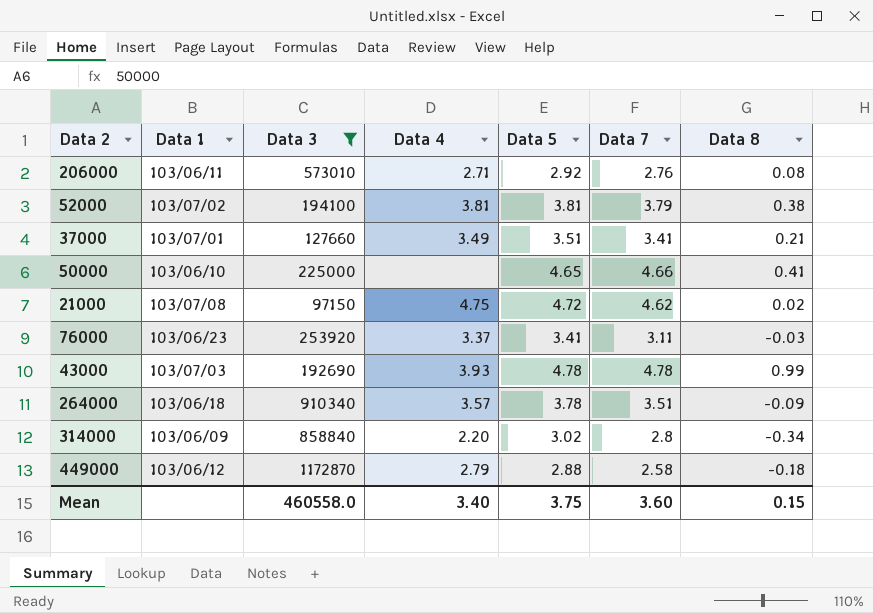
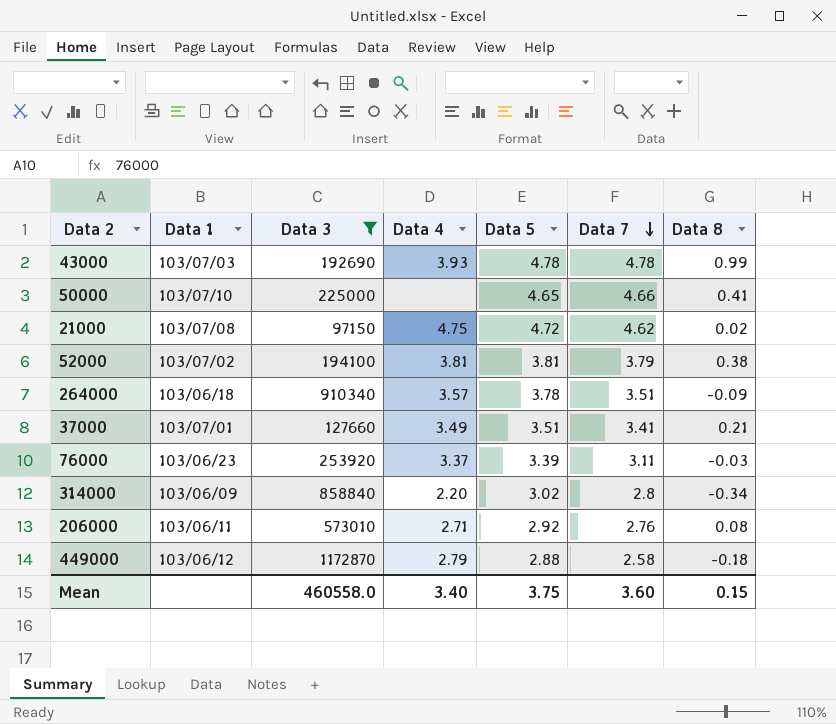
row order: none -> Data 7 descending
50000 | Data 1: 103/06/10 -> 103/07/10
76000 | Data 5: 3.41 -> 3.39

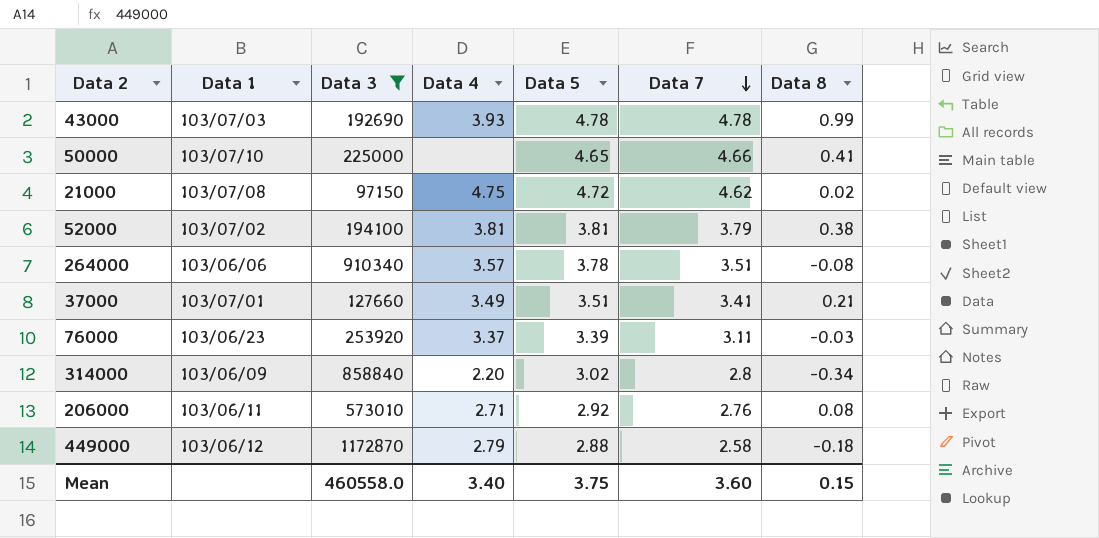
264000 | Data 1: 103/06/18 -> 103/06/06
264000 | Data 8: -0.09 -> -0.08

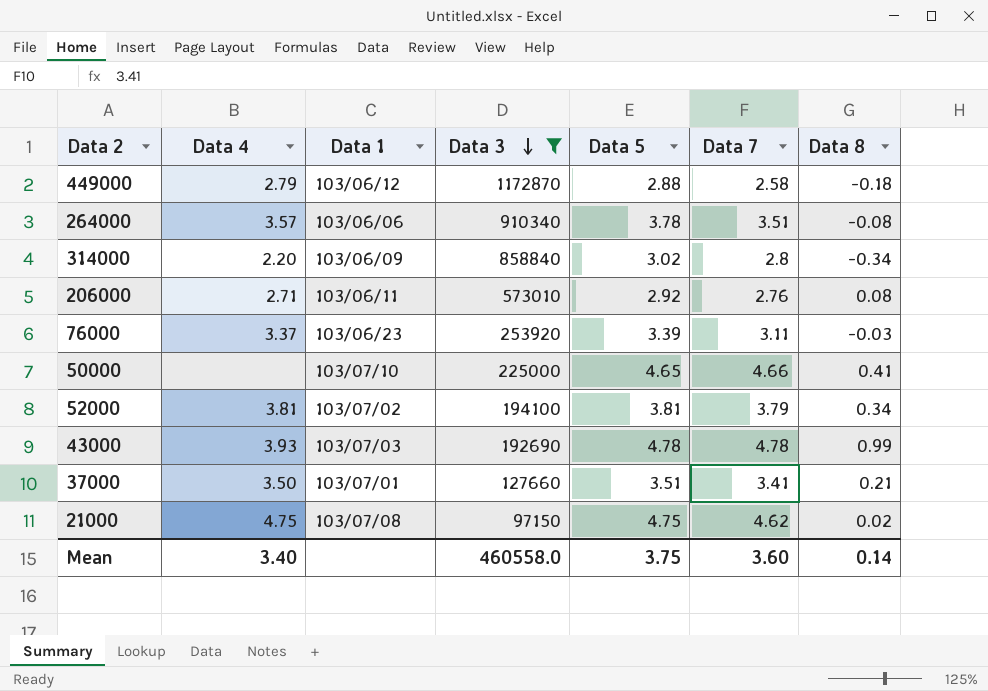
row order: Data 7 descending -> Data 3 descending
column Data 4 | position: 4 -> 2
52000 | Data 8: 0.38 -> 0.34
37000 | Data 4: 3.49 -> 3.50
21000 | Data 5: 4.72 -> 4.75
Mean | Data 8: 0.15 -> 0.14

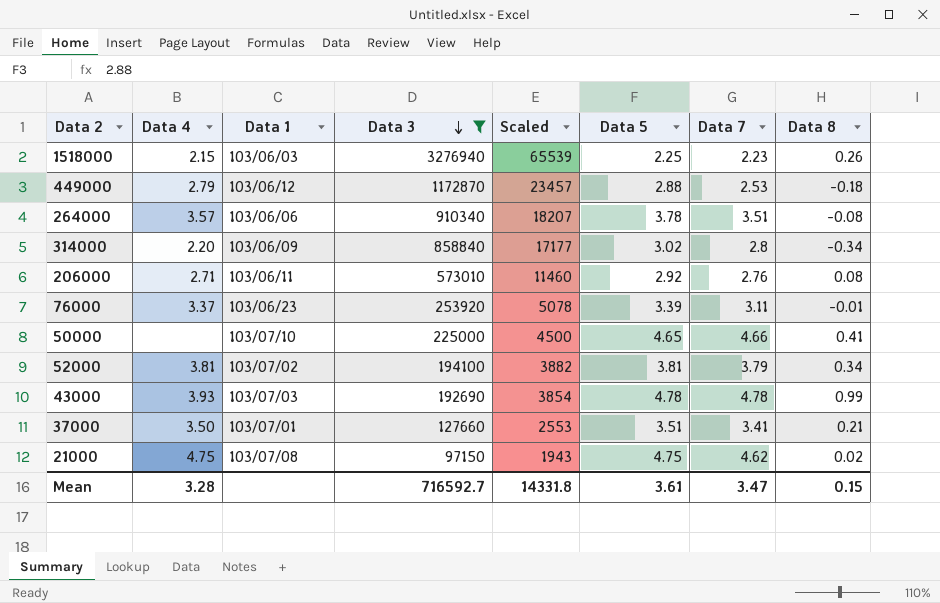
column Scaled | formula: none -> [Data 3] * 0.02
row 1518000: none -> 2.15 | 103/06/03 | 3276940 | 65539 | 2.25 | 2.23 | 0.26
449000 | Data 7: 2.58 -> 2.53
76000 | Data 8: -0.03 -> -0.01
Mean | Data 4: 3.40 -> 3.28
Mean | Data 3: 460558.0 -> 716592.7
Mean | Data 5: 3.75 -> 3.61
Mean | Data 7: 3.60 -> 3.47
Mean | Data 8: 0.14 -> 0.15

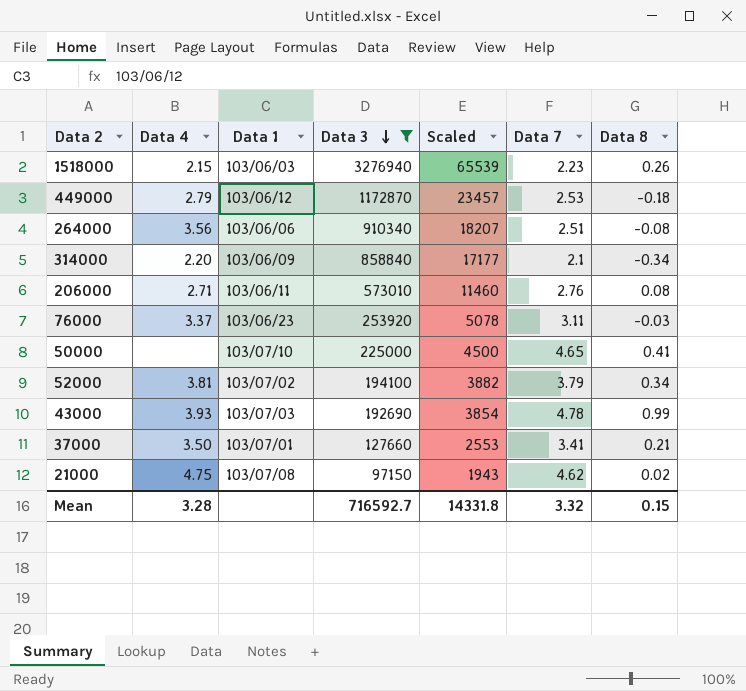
column Data 5 | position: 6 -> none
264000 | Data 4: 3.57 -> 3.56
264000 | Data 7: 3.51 -> 2.51
314000 | Data 7: 2.8 -> 2.1
76000 | Data 8: -0.01 -> -0.03
50000 | Data 7: 4.66 -> 4.65
Mean | Data 7: 3.47 -> 3.32

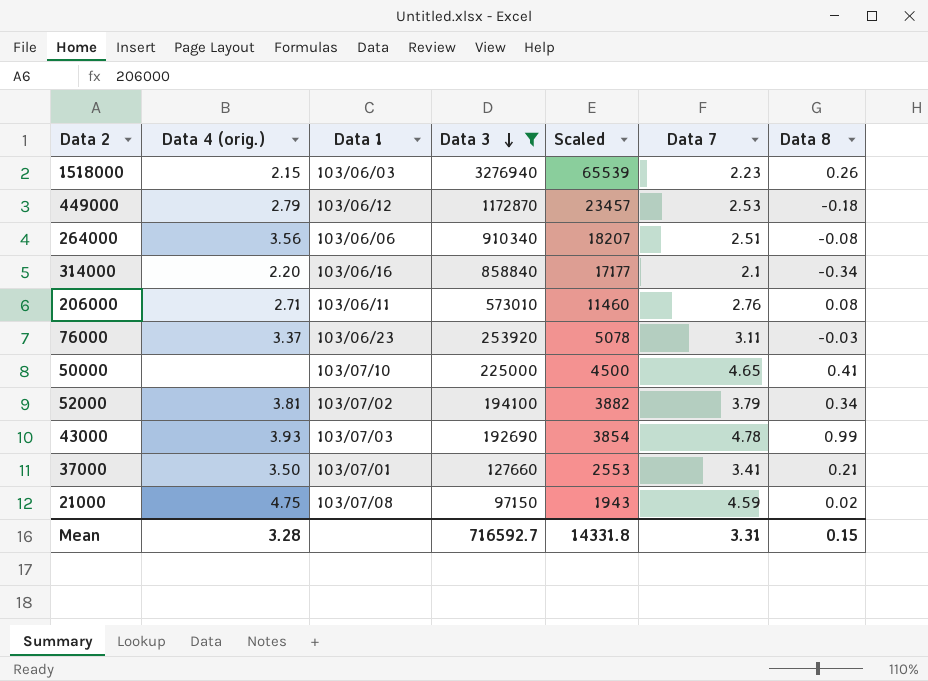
column name: Data 4 -> Data 4 (orig.)
314000 | Data 1: 103/06/09 -> 103/06/16
21000 | Data 7: 4.62 -> 4.59
Mean | Data 7: 3.32 -> 3.31

